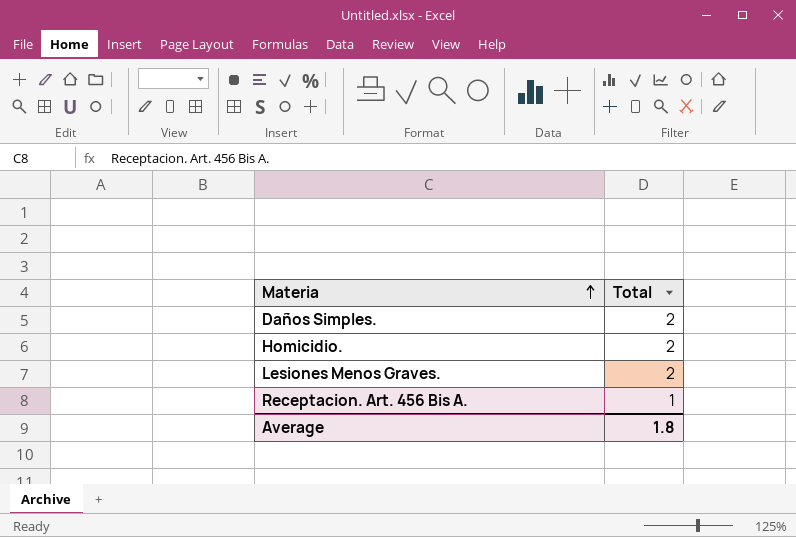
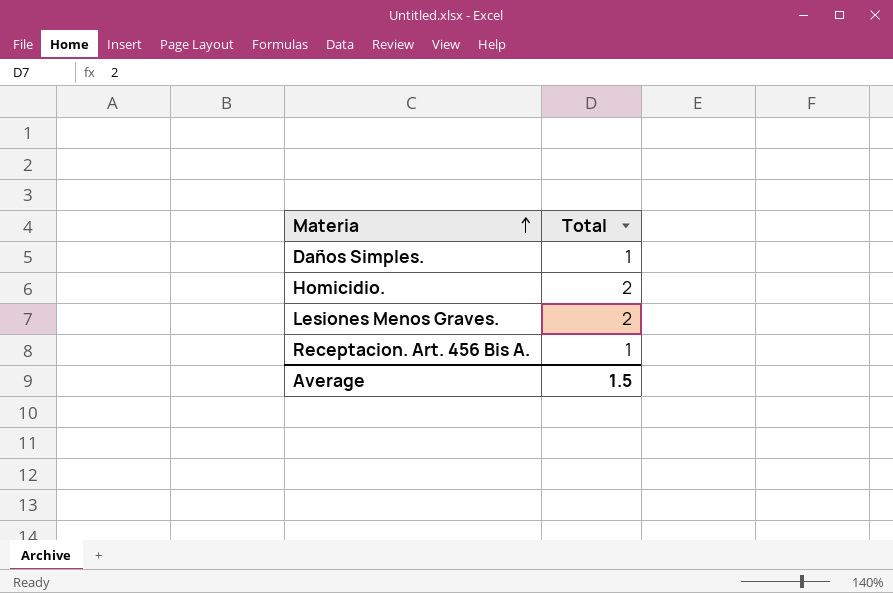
Daños Simples. | Total: 2 -> 1
Average | Total: 1.8 -> 1.5

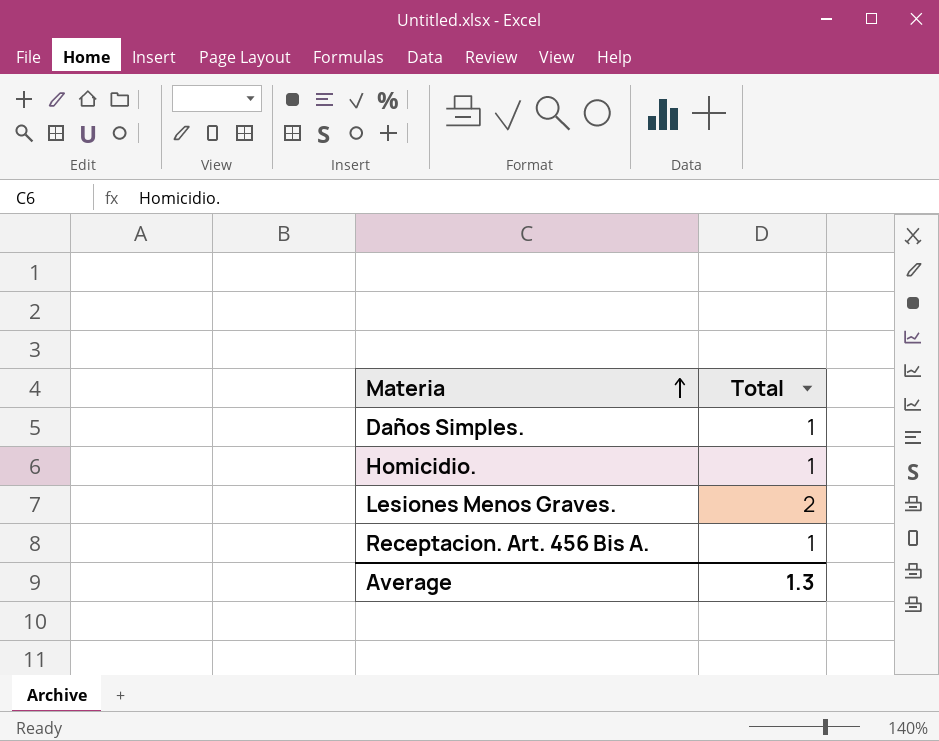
Homicidio. | Total: 2 -> 1
Average | Total: 1.5 -> 1.3

